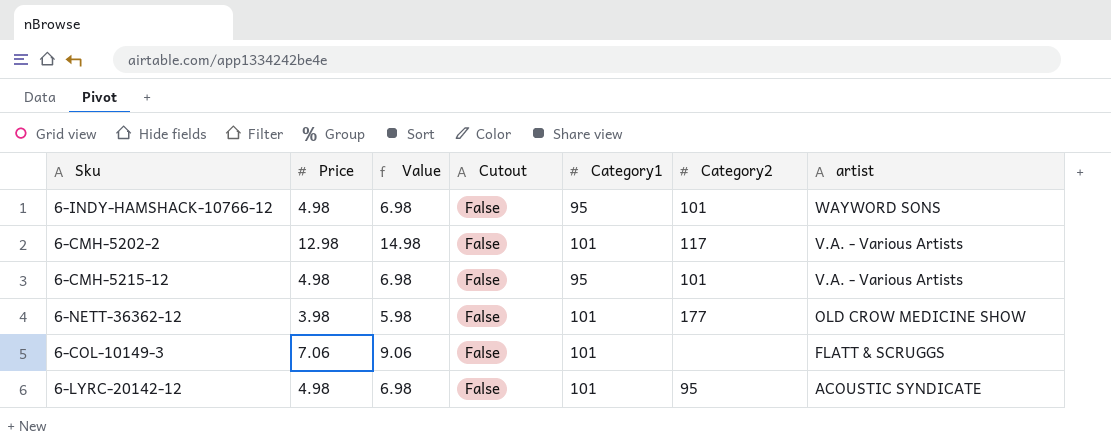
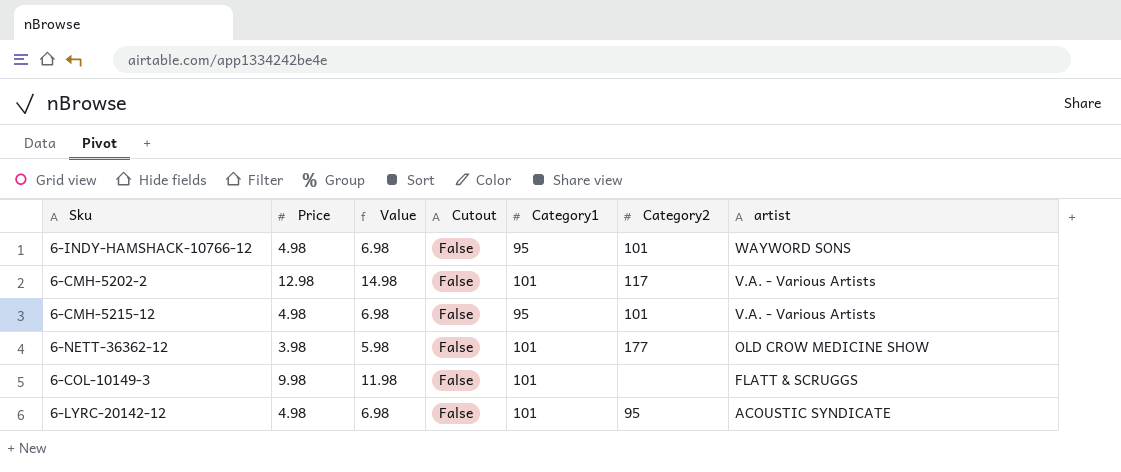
6-COL-10149-3 | Price: 7.06 -> 9.98
6-COL-10149-3 | Value: 9.06 -> 11.98

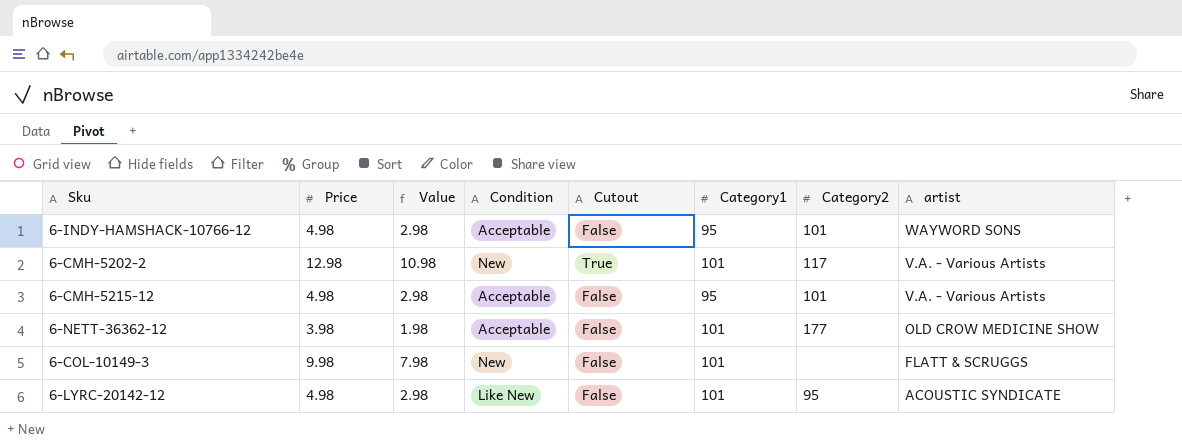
column Value | formula: [Price] + 2 -> [Price] - 2
column Condition | position: none -> 4
6-CMH-5202-2 | Cutout: False -> True

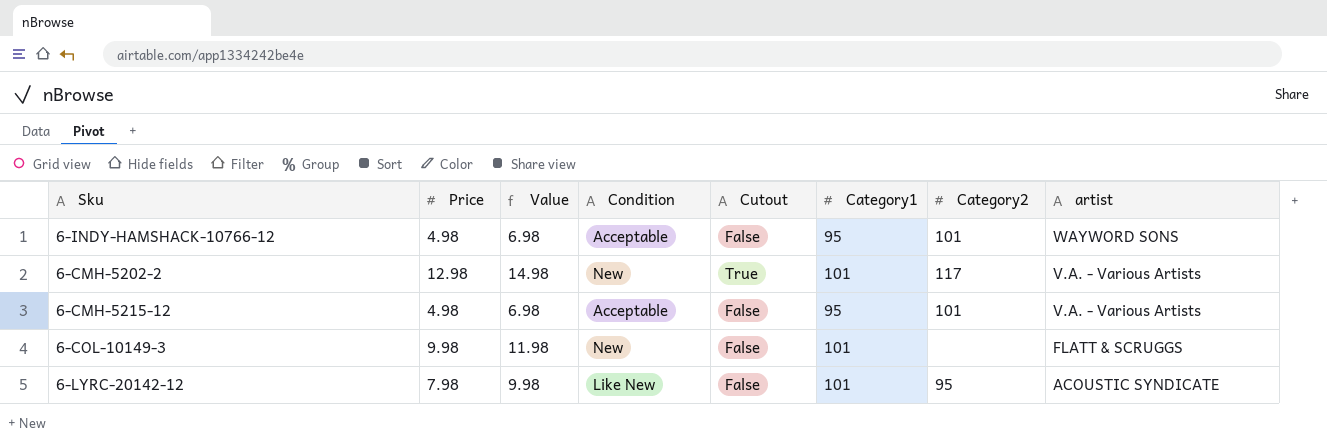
column Value | formula: [Price] - 2 -> [Price] + 2
row 6-NETT-36362-12: 3.98 | 1.98 | Acceptable | False | 101 | 177 | OLD CROW MEDICINE SHOW -> none
6-LYRC-20142-12 | Price: 4.98 -> 7.98

